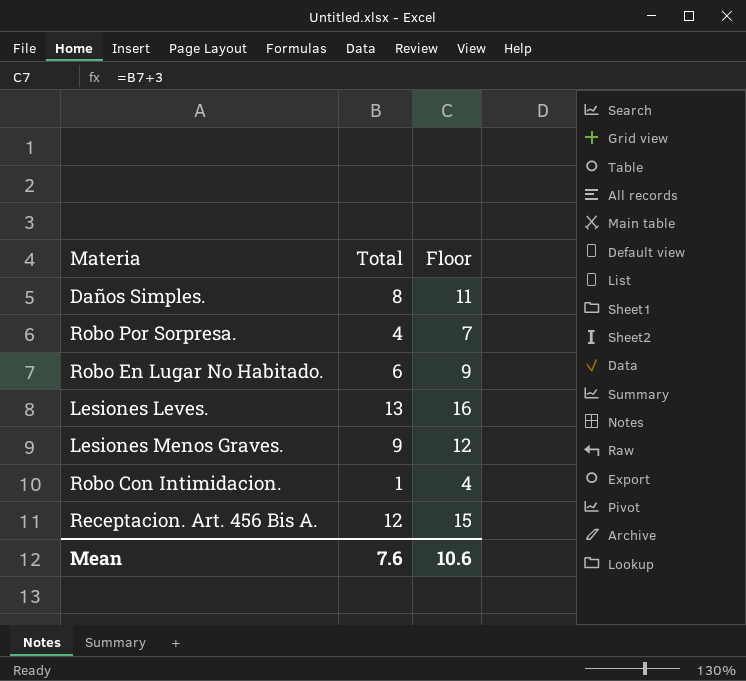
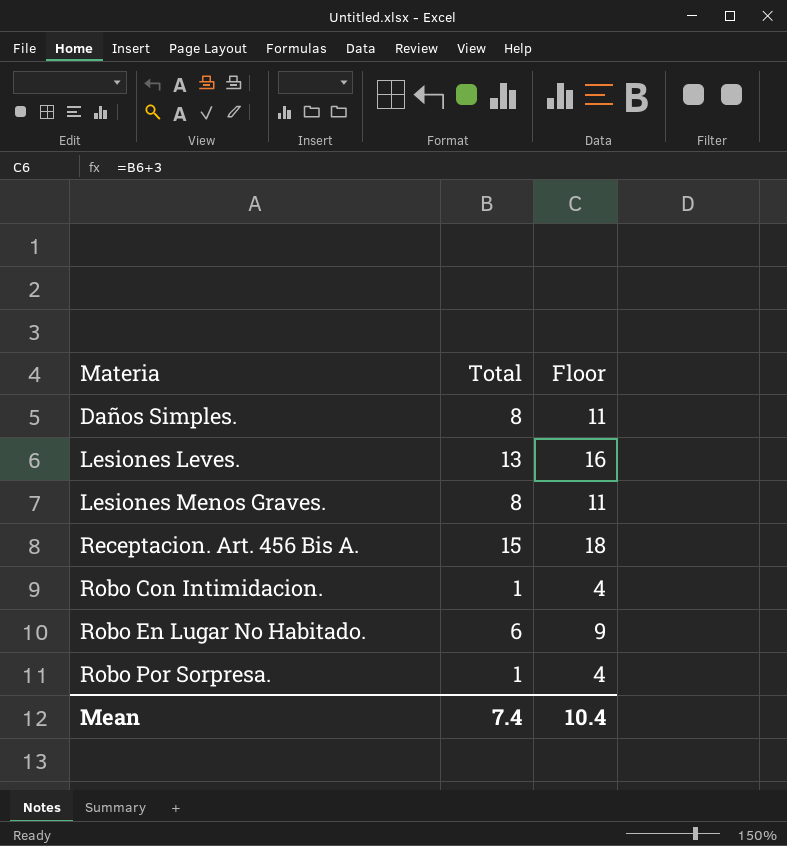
row order: none -> Materia ascending
Lesiones Menos Graves. | Total: 9 -> 8
Lesiones Menos Graves. | Floor: 12 -> 11
Receptacion. Art. 456 Bis A. | Total: 12 -> 15
Receptacion. Art. 456 Bis A. | Floor: 15 -> 18
Robo Por Sorpresa. | Total: 4 -> 1
Robo Por Sorpresa. | Floor: 7 -> 4
Mean | Total: 7.6 -> 7.4
Mean | Floor: 10.6 -> 10.4

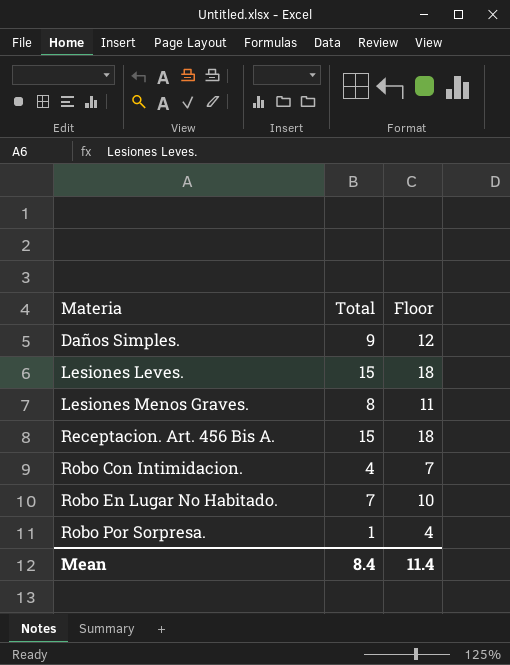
Daños Simples. | Total: 8 -> 9
Daños Simples. | Floor: 11 -> 12
Lesiones Leves. | Total: 13 -> 15
Lesiones Leves. | Floor: 16 -> 18
Robo Con Intimidacion. | Total: 1 -> 4
Robo Con Intimidacion. | Floor: 4 -> 7
Robo En Lugar No Habitado. | Total: 6 -> 7
Robo En Lugar No Habitado. | Floor: 9 -> 10
Mean | Total: 7.4 -> 8.4
Mean | Floor: 10.4 -> 11.4

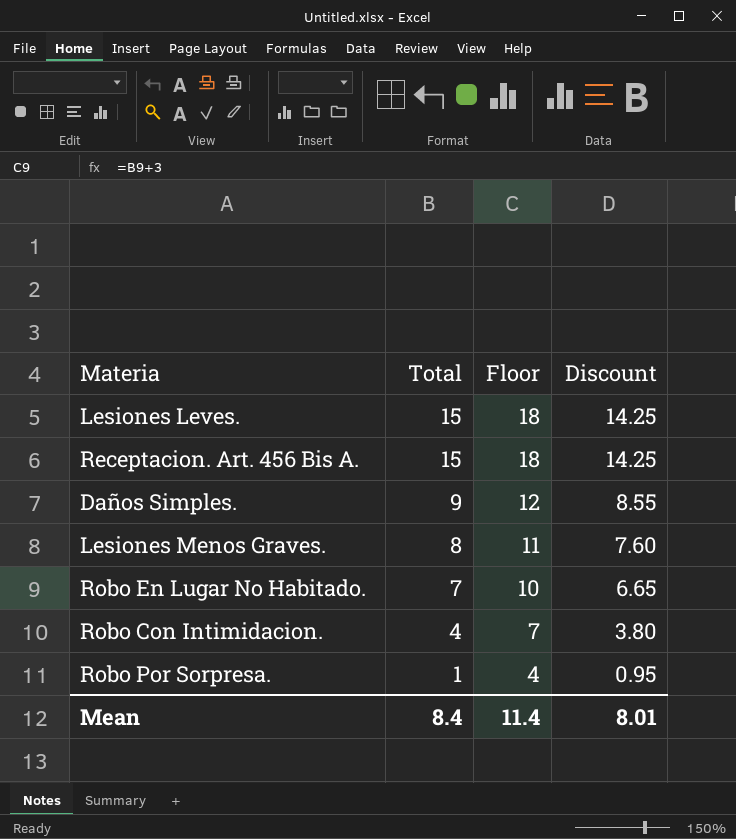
row order: Materia ascending -> Total descending
column Discount | formula: none -> [Total] * 0.95

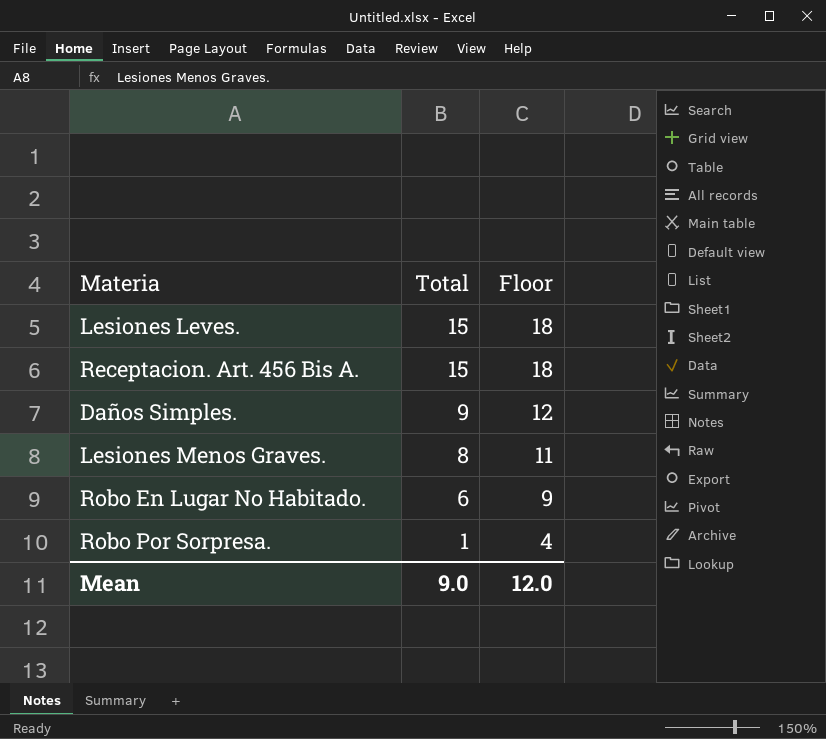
column Discount | formula: [Total] * 0.95 -> none
row Robo Con Intimidacion.: 4 | 7 | 3.80 -> none
Robo En Lugar No Habitado. | Total: 7 -> 6
Robo En Lugar No Habitado. | Floor: 10 -> 9
Mean | Total: 8.4 -> 9.0
Mean | Floor: 11.4 -> 12.0

